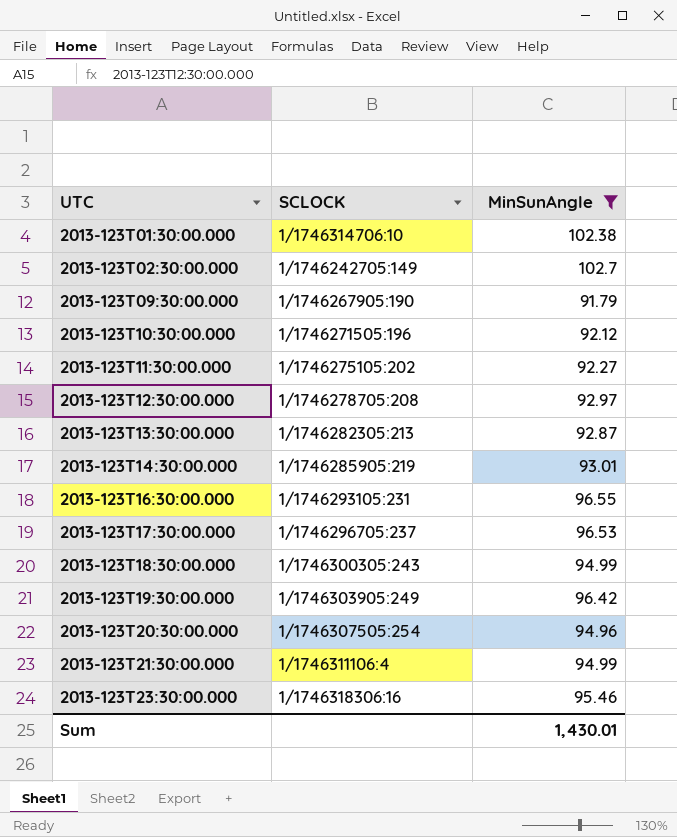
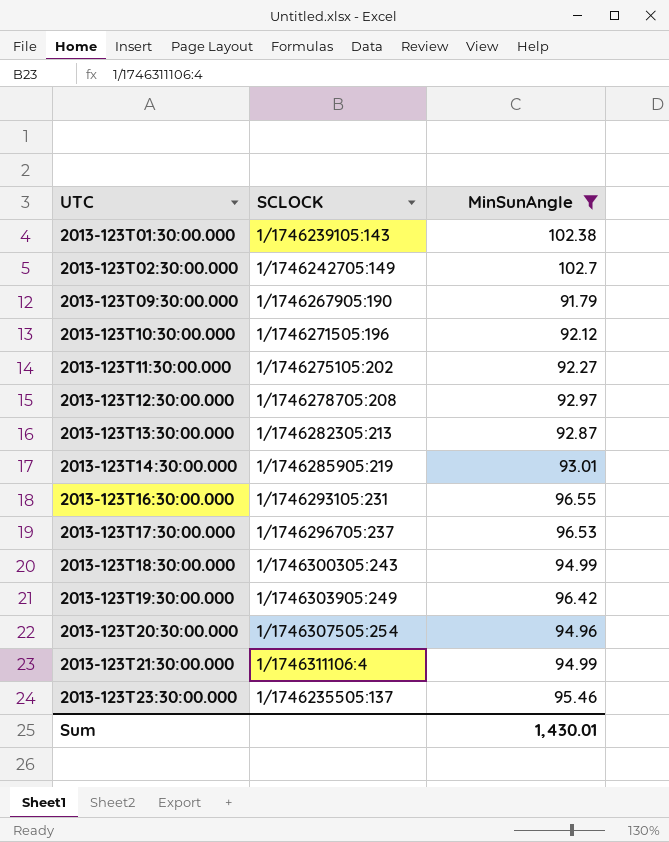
2013-123T01:30:00.000 | SCLOCK: 1/1746314706:10 -> 1/1746239105:143
2013-123T23:30:00.000 | SCLOCK: 1/1746318306:16 -> 1/1746235505:137

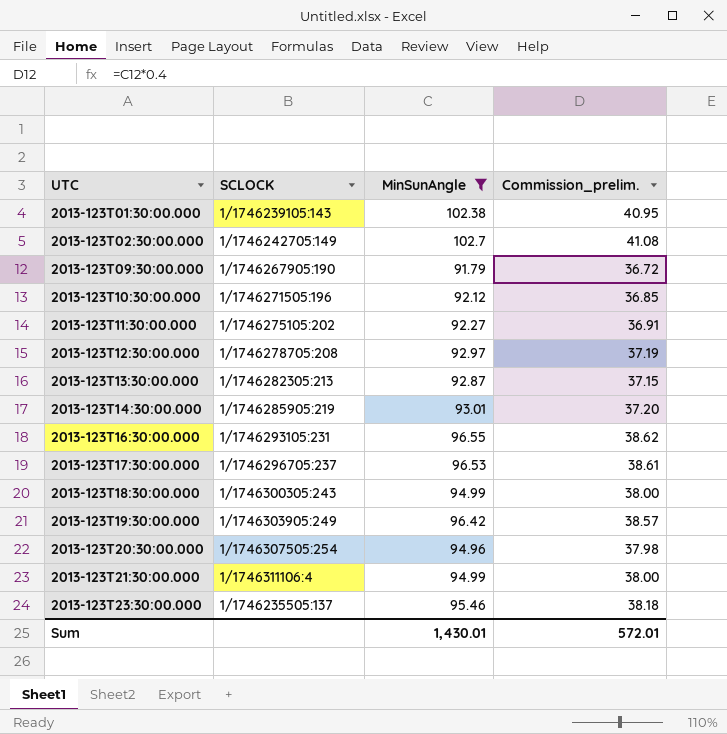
column Commission_prelim. | formula: none -> [MinSunAngle] * 0.4

